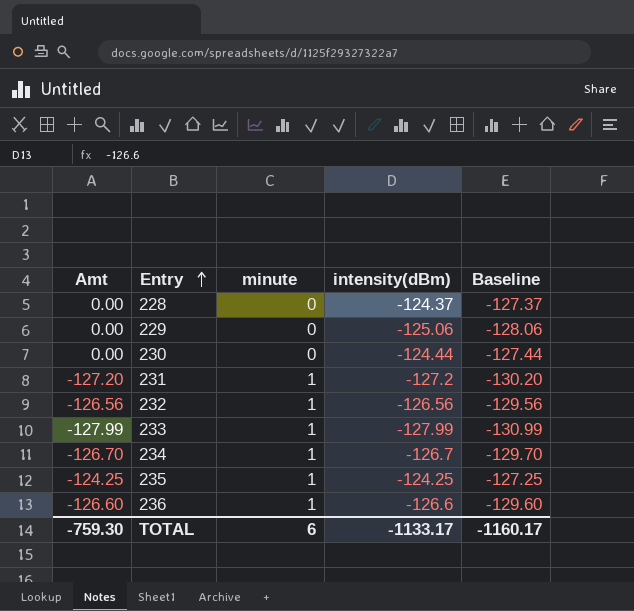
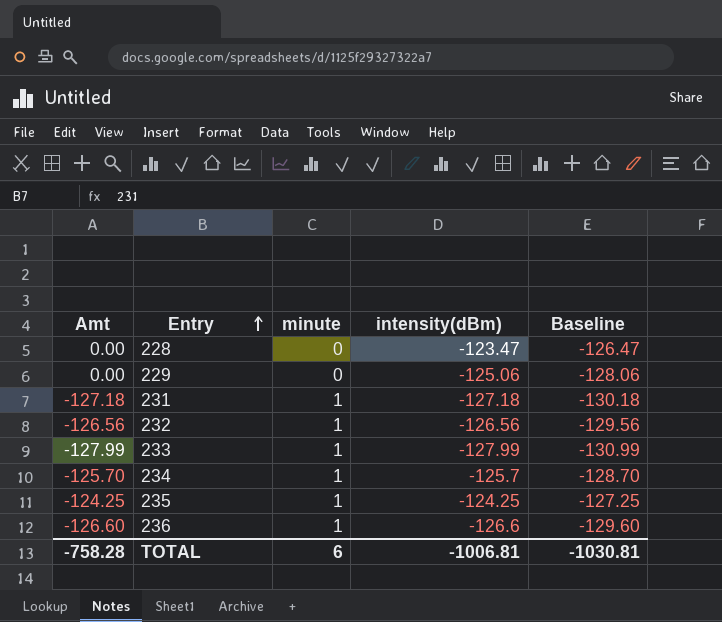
row 230: 0.00 | 0 | -124.44 | -127.44 -> none
228 | intensity(dBm): -124.37 -> -123.47
228 | Baseline: -127.37 -> -126.47
231 | Amt: -127.20 -> -127.18
231 | intensity(dBm): -127.2 -> -127.18
231 | Baseline: -130.20 -> -130.18
234 | Amt: -126.70 -> -125.70
234 | intensity(dBm): -126.7 -> -125.7
234 | Baseline: -129.70 -> -128.70
TOTAL | Amt: -759.30 -> -758.28
TOTAL | intensity(dBm): -1133.17 -> -1006.81
TOTAL | Baseline: -1160.17 -> -1030.81

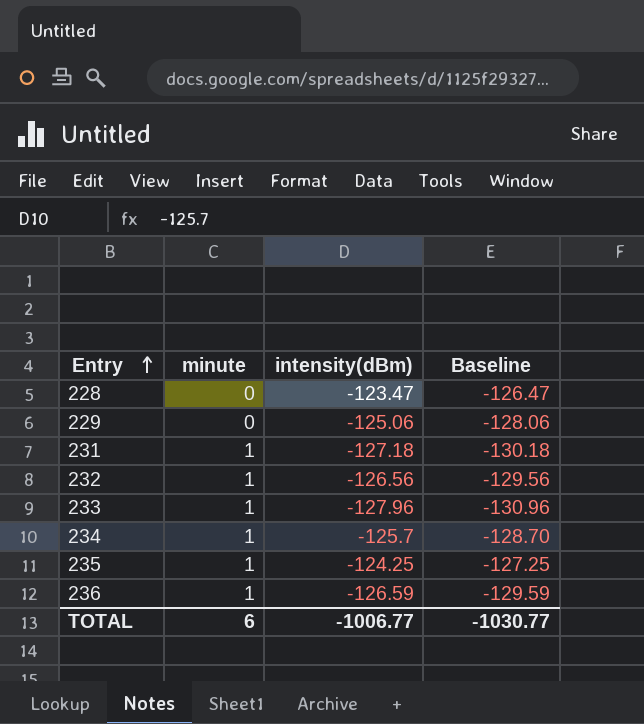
column Amt | formula: [minute] * [intensity(dBm)] -> none
233 | intensity(dBm): -127.99 -> -127.96
233 | Baseline: -130.99 -> -130.96
236 | intensity(dBm): -126.6 -> -126.59
236 | Baseline: -129.60 -> -129.59
TOTAL | intensity(dBm): -1006.81 -> -1006.77
TOTAL | Baseline: -1030.81 -> -1030.77

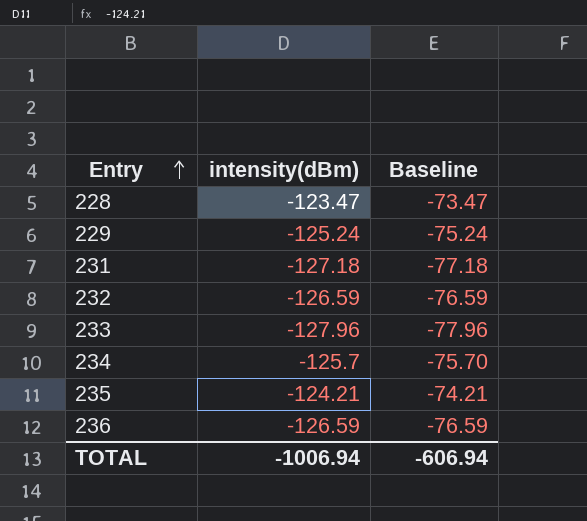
column minute | position: 2 -> none
column Baseline | formula: [intensity(dBm)] - 3 -> [intensity(dBm)] + 50
229 | intensity(dBm): -125.06 -> -125.24
232 | intensity(dBm): -126.56 -> -126.59
235 | intensity(dBm): -124.25 -> -124.21
TOTAL | intensity(dBm): -1006.77 -> -1006.94
TOTAL | Baseline: -1030.77 -> -606.94

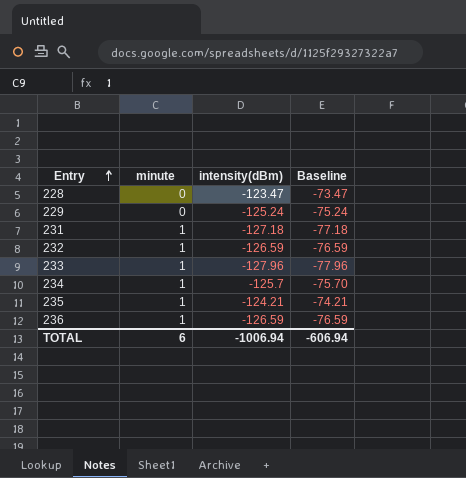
column minute | position: none -> 2

